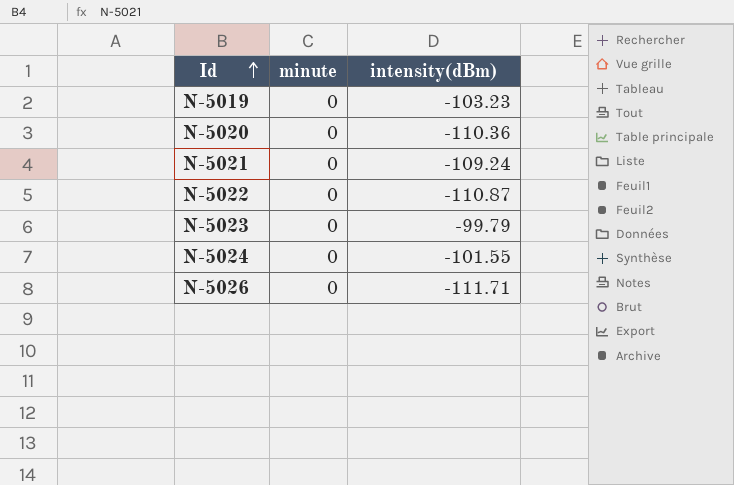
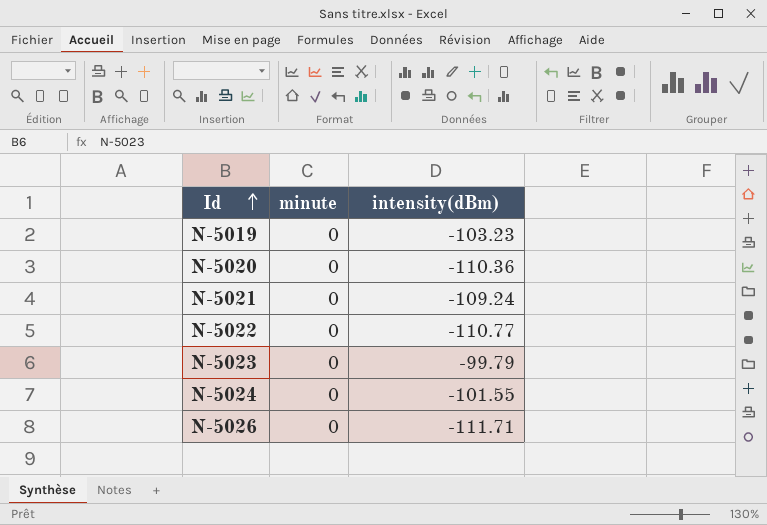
N-5022 | intensity(dBm): -110.87 -> -110.77

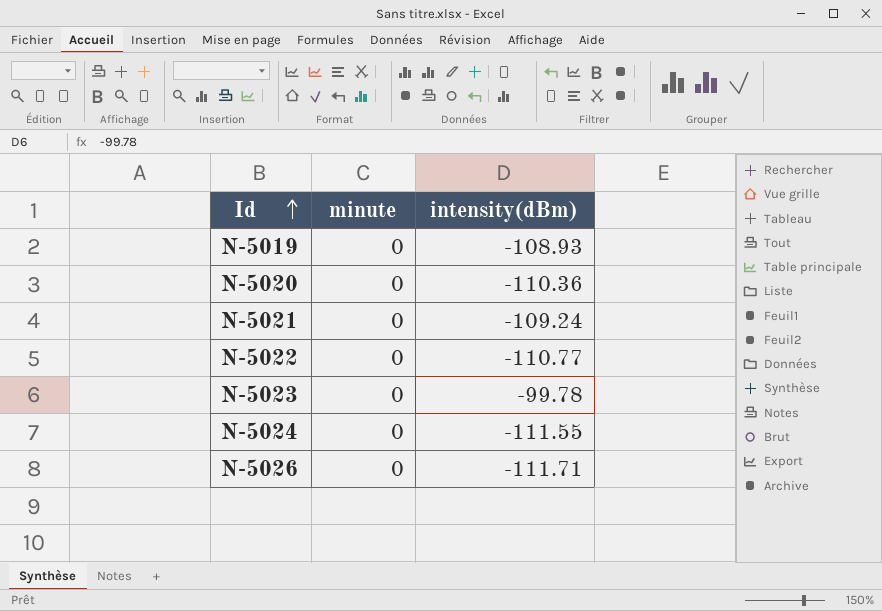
N-5019 | intensity(dBm): -103.23 -> -108.93
N-5023 | intensity(dBm): -99.79 -> -99.78
N-5024 | intensity(dBm): -101.55 -> -111.55

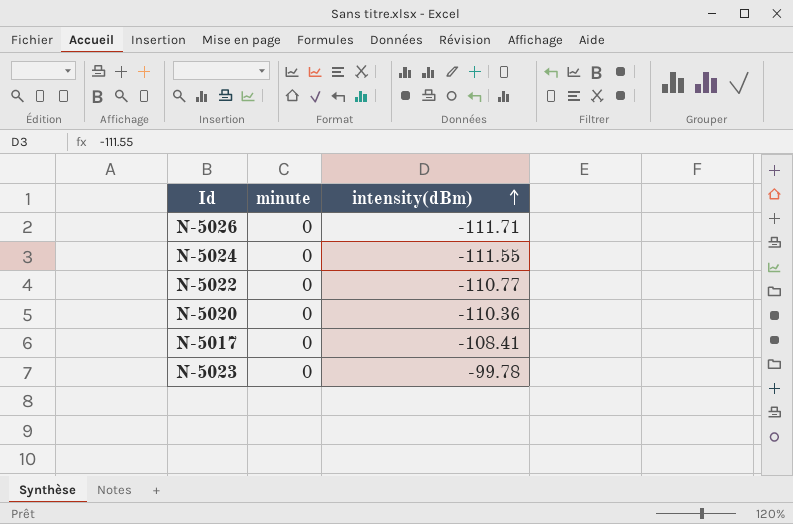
row order: Id ascending -> intensity(dBm) ascending
row N-5019: 0 | -108.93 -> none
row N-5021: 0 | -109.24 -> none
row N-5017: none -> 0 | -108.41

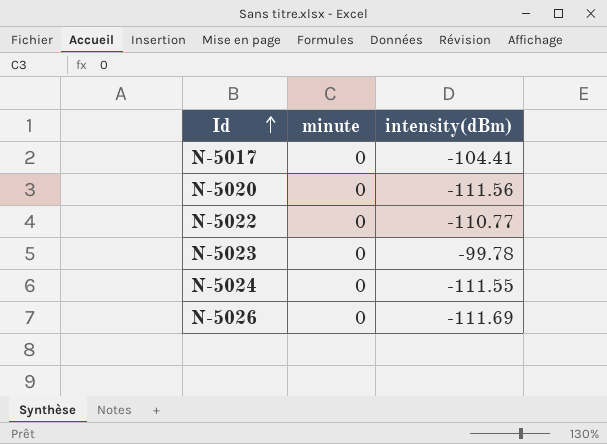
row order: intensity(dBm) ascending -> Id ascending
N-5017 | intensity(dBm): -108.41 -> -104.41
N-5020 | intensity(dBm): -110.36 -> -111.56
N-5026 | intensity(dBm): -111.71 -> -111.69

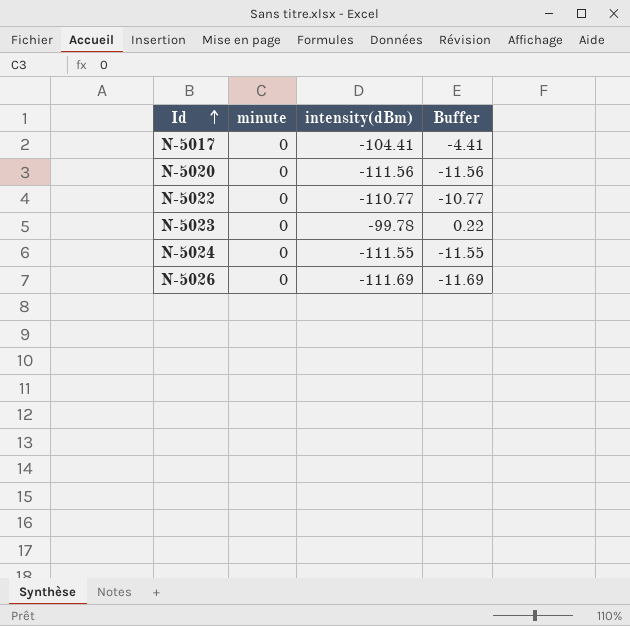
column Buffer | formula: none -> [intensity(dBm)] + 100

